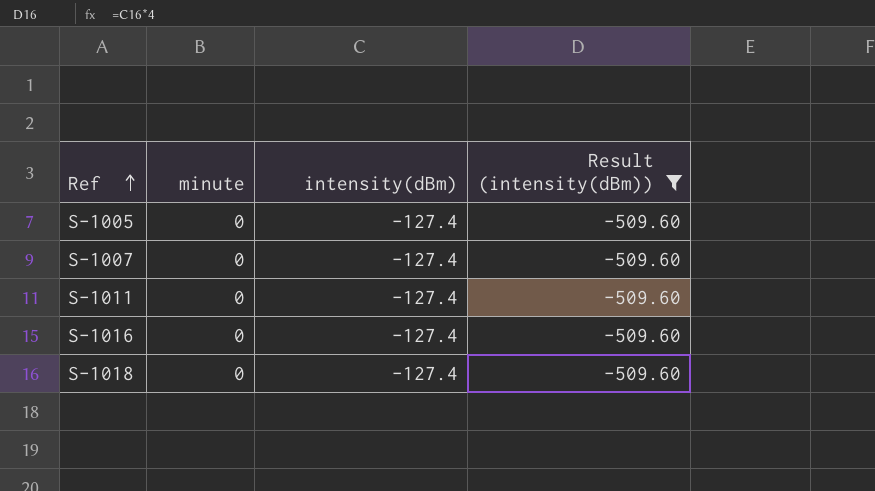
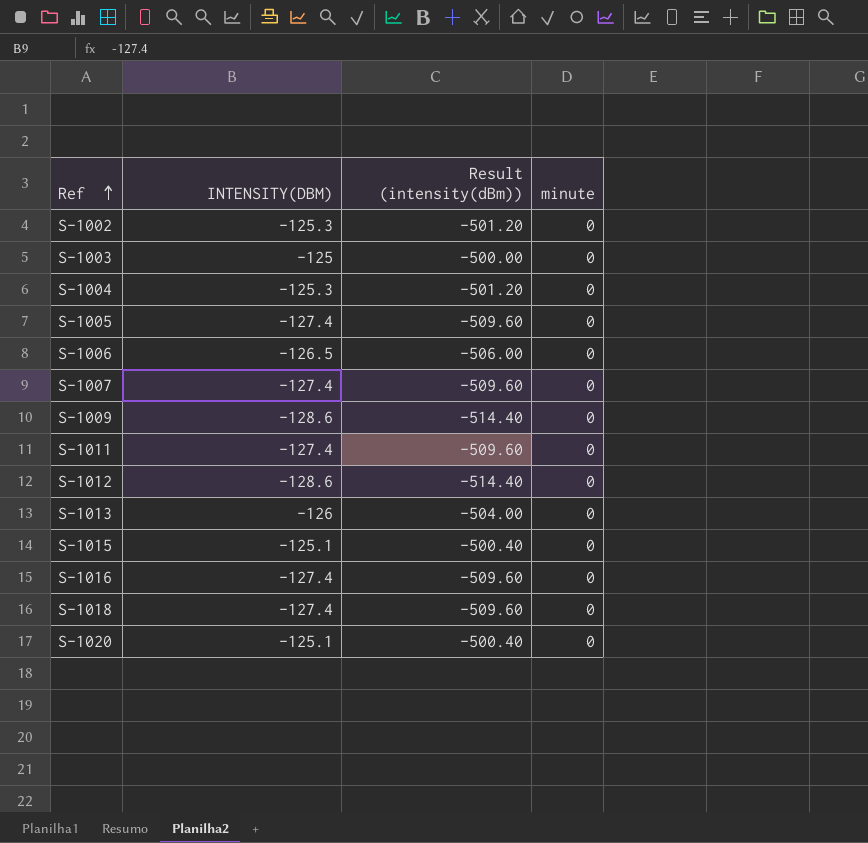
filter: Result (intensity(dBm)) = -509.60 -> none
column name: intensity(dBm) -> INTENSITY(DBM)
column minute | position: 2 -> 4

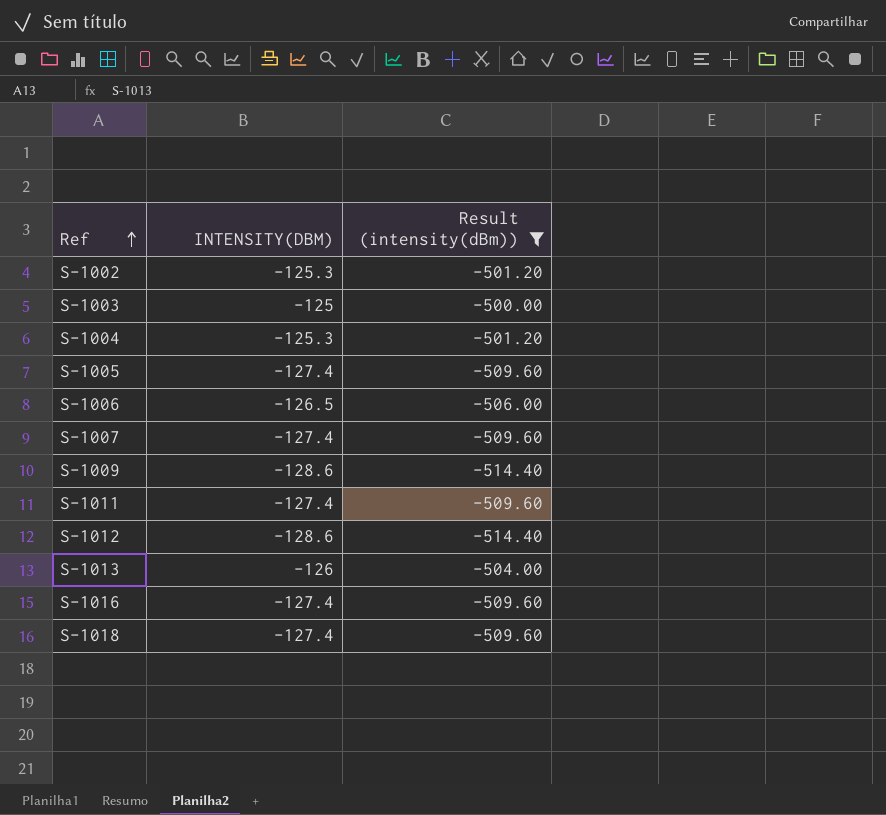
filter: none -> Result (intensity(dBm)) != -500.40
column minute | position: 4 -> none

